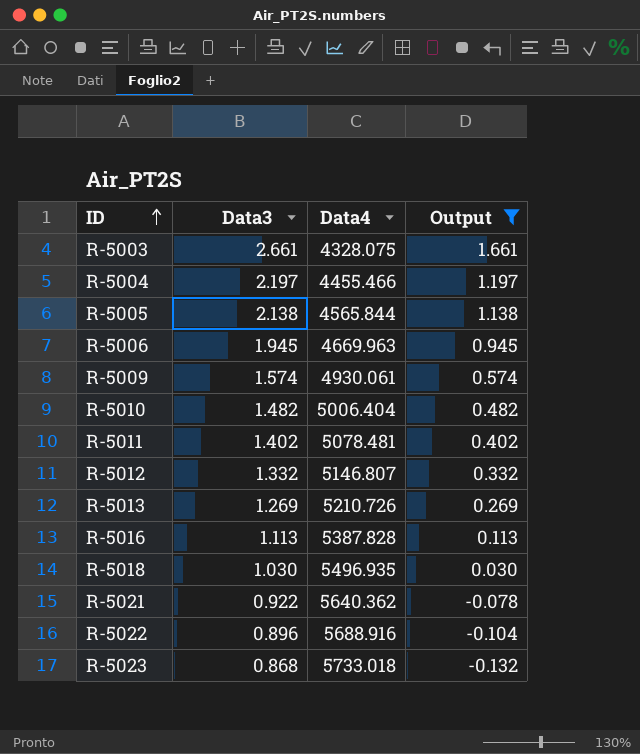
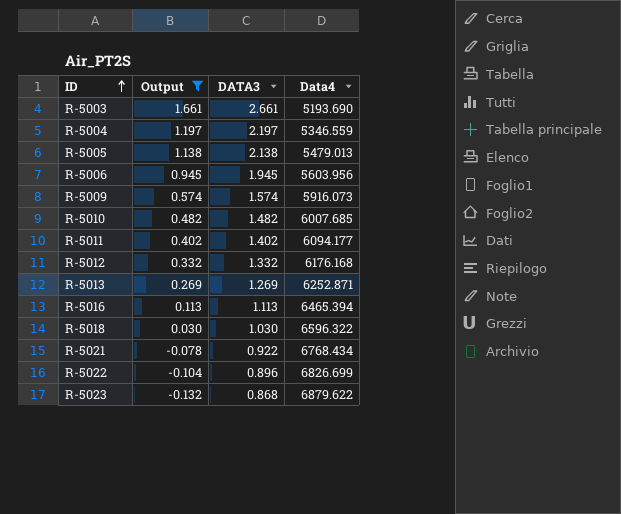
column Output | position: 4 -> 2
column name: Data3 -> DATA3
R-5003 | Data4: 4328.075 -> 5193.690
R-5004 | Data4: 4455.466 -> 5346.559
R-5005 | Data4: 4565.844 -> 5479.013
R-5006 | Data4: 4669.963 -> 5603.956
R-5009 | Data4: 4930.061 -> 5916.073
R-5010 | Data4: 5006.404 -> 6007.685
R-5011 | Data4: 5078.481 -> 6094.177
R-5012 | Data4: 5146.807 -> 6176.168
R-5013 | Data4: 5210.726 -> 6252.871
R-5016 | Data4: 5387.828 -> 6465.394
R-5018 | Data4: 5496.935 -> 6596.322
R-5021 | Data4: 5640.362 -> 6768.434
R-5022 | Data4: 5688.916 -> 6826.699
R-5023 | Data4: 5733.018 -> 6879.622

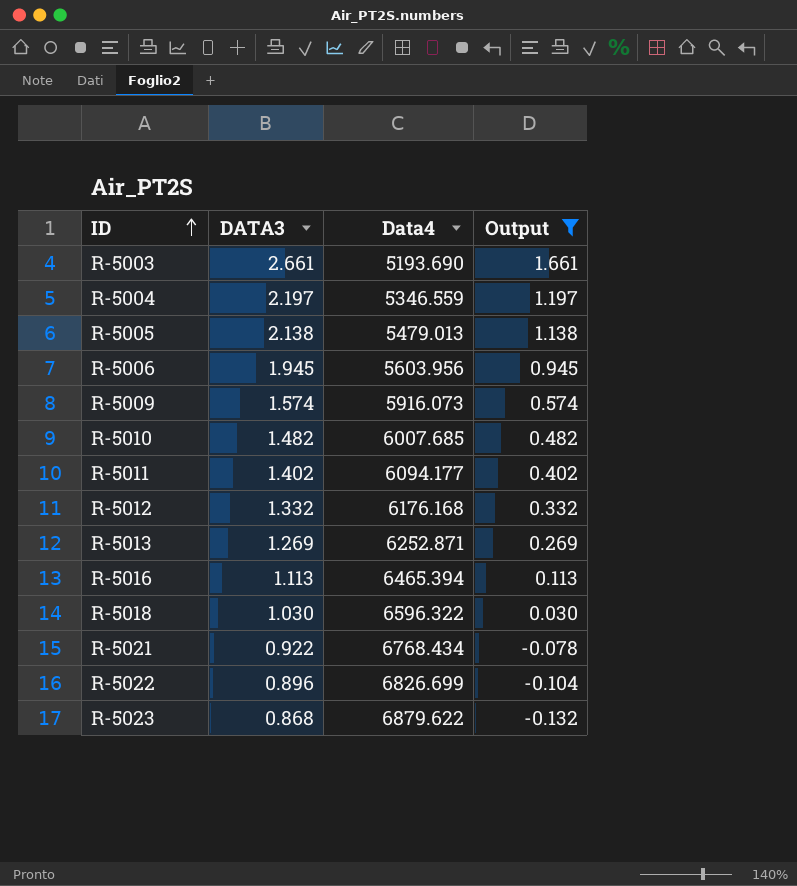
column Output | position: 2 -> 4

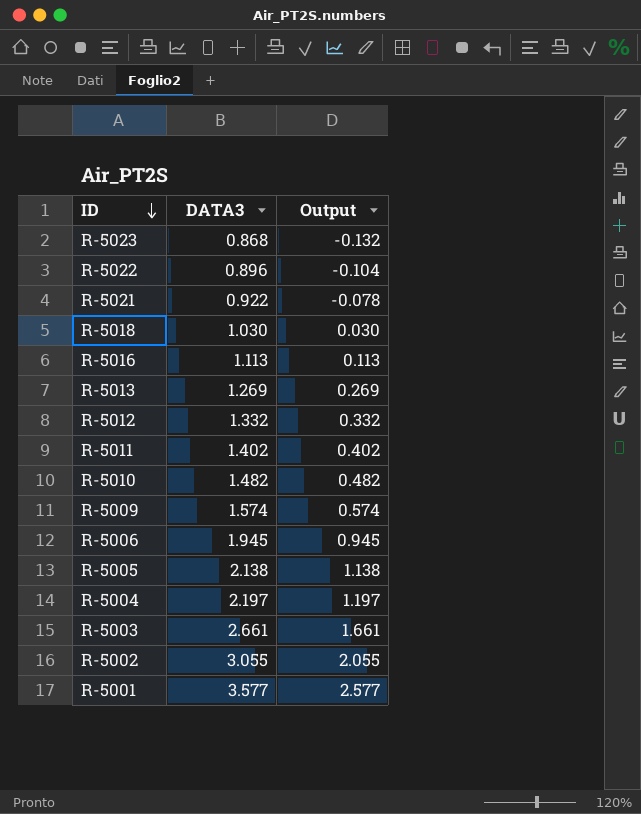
filter: Output <= 1.661 -> none
row order: ID ascending -> ID descending
column Data4 | position: 3 -> none

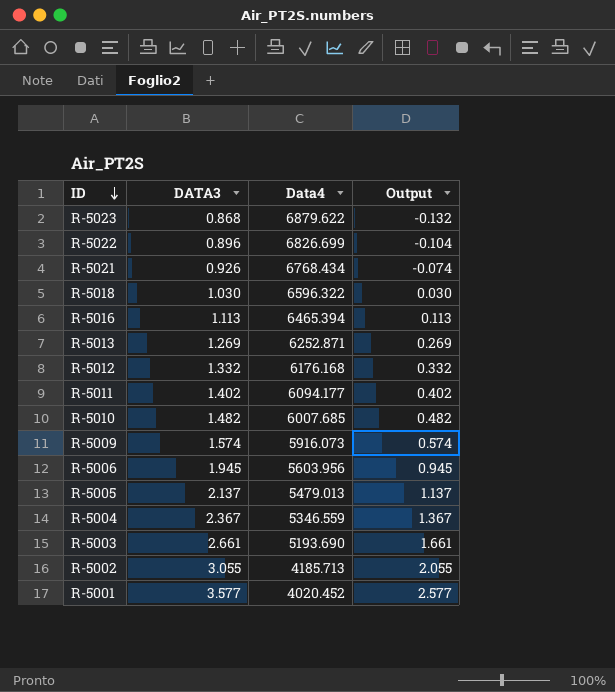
column Data4 | position: none -> 3
R-5021 | DATA3: 0.922 -> 0.926
R-5021 | Output: -0.078 -> -0.074
R-5005 | DATA3: 2.138 -> 2.137
R-5005 | Output: 1.138 -> 1.137
R-5004 | DATA3: 2.197 -> 2.367
R-5004 | Output: 1.197 -> 1.367

